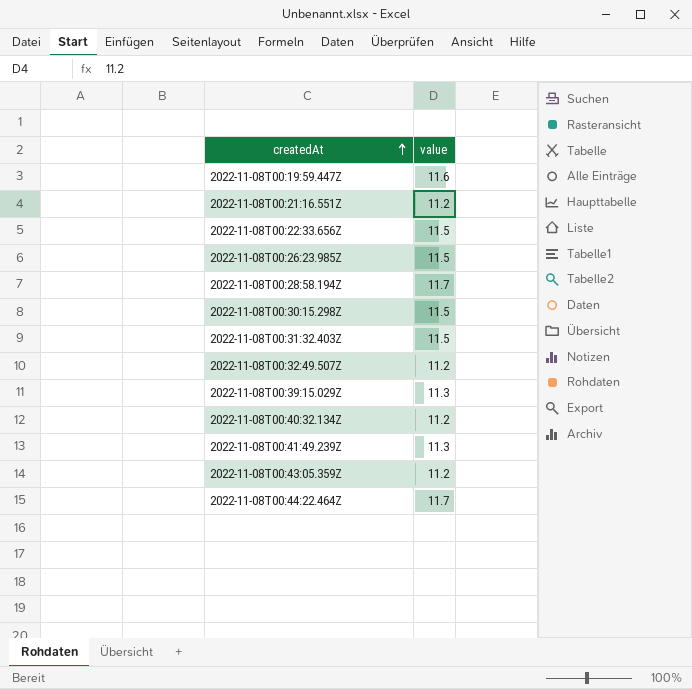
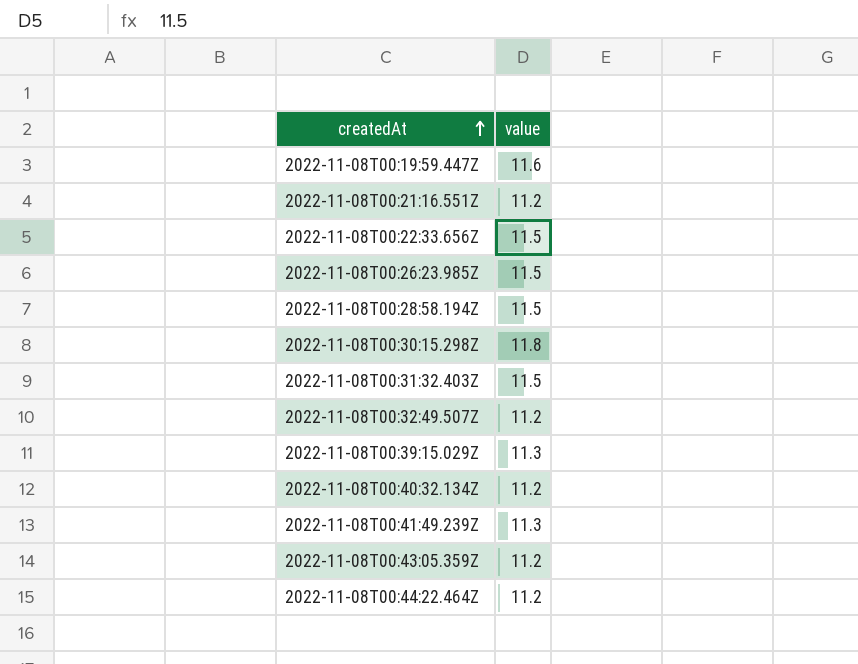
2022-11-08T00:28:58.194Z | value: 11.7 -> 11.5
2022-11-08T00:30:15.298Z | value: 11.5 -> 11.8
2022-11-08T00:44:22.464Z | value: 11.7 -> 11.2

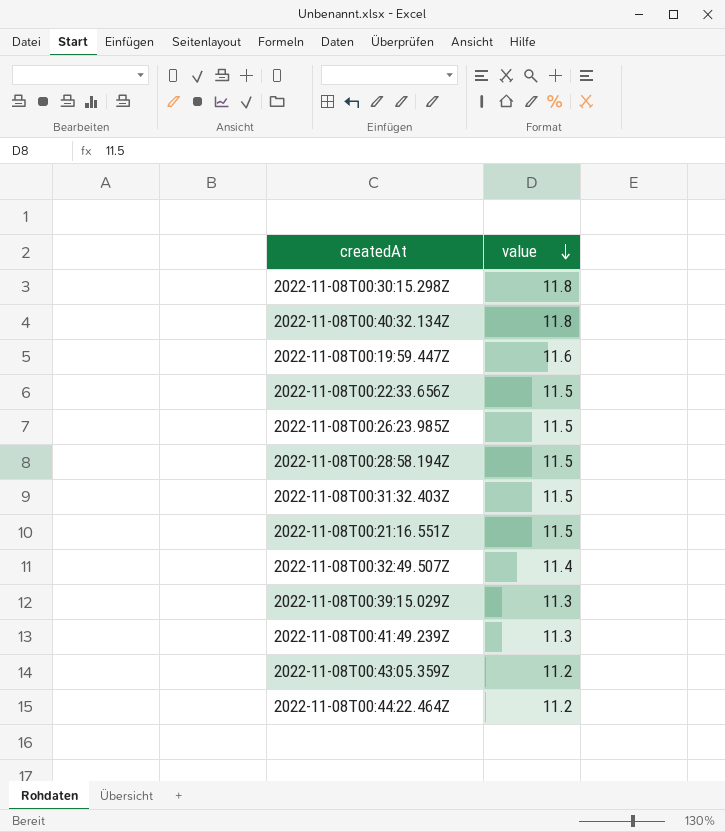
row order: createdAt ascending -> value descending
2022-11-08T00:40:32.134Z | value: 11.2 -> 11.8
2022-11-08T00:21:16.551Z | value: 11.2 -> 11.5
2022-11-08T00:32:49.507Z | value: 11.2 -> 11.4

